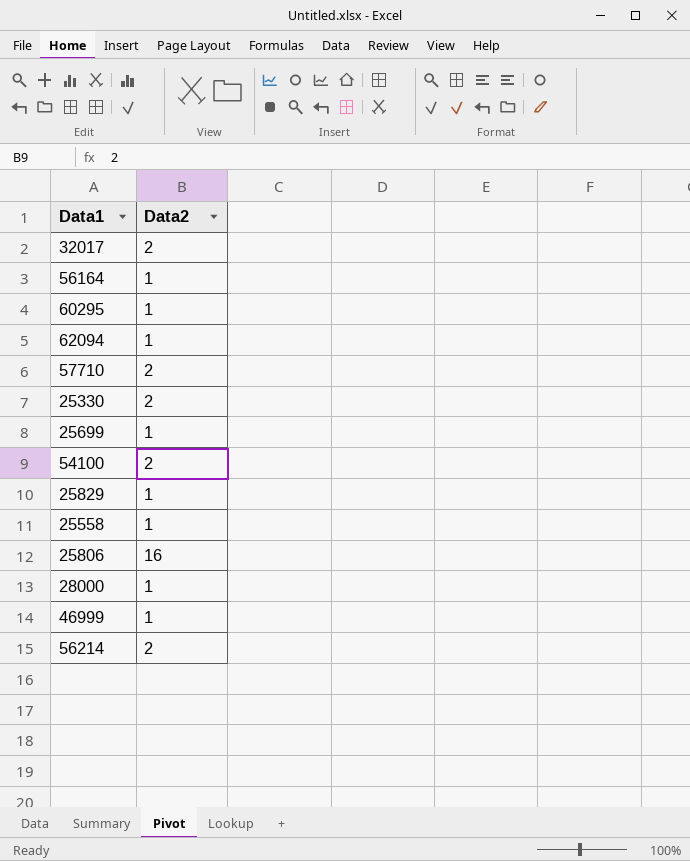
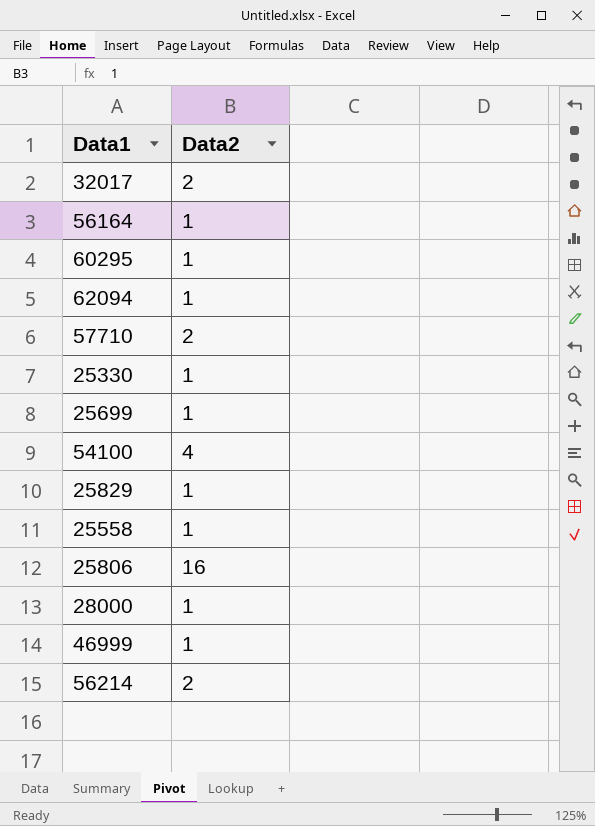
25330 | Data2: 2 -> 1
54100 | Data2: 2 -> 4

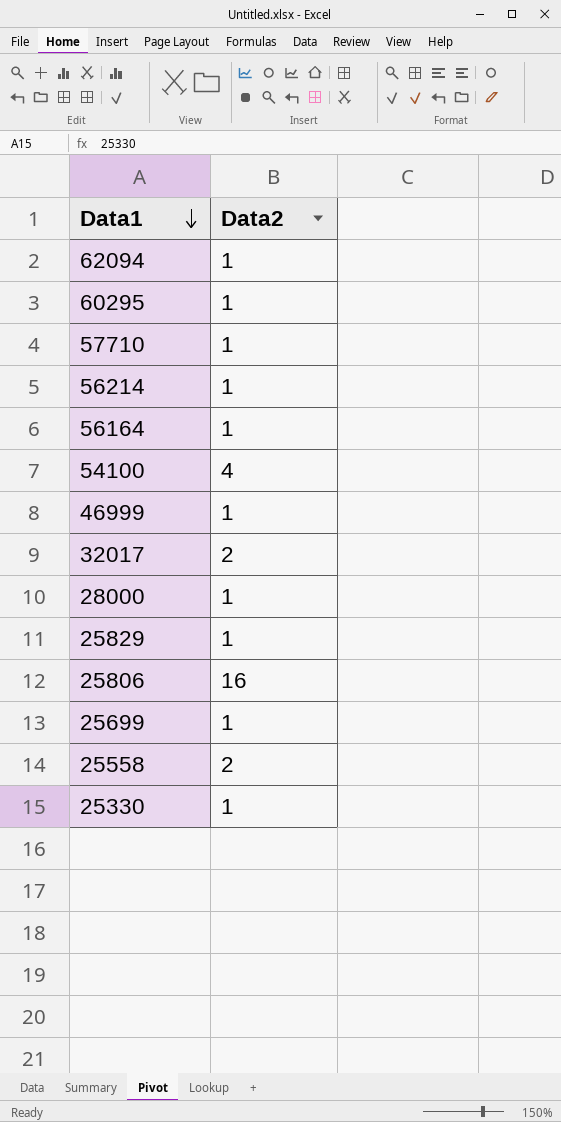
row order: none -> Data1 descending
57710 | Data2: 2 -> 1
56214 | Data2: 2 -> 1
25558 | Data2: 1 -> 2

